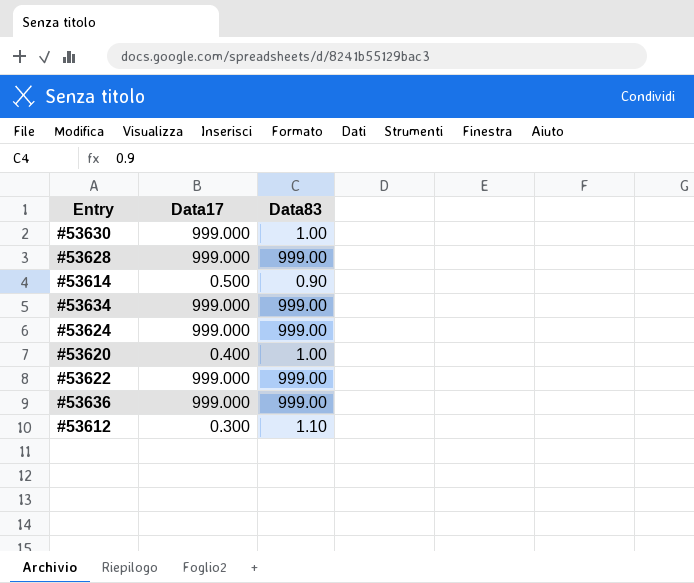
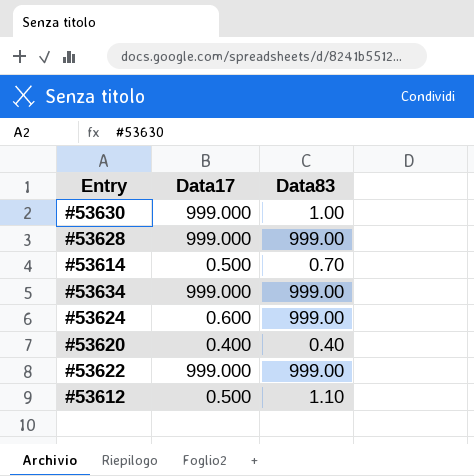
row #53636: 999.000 | 999.00 -> none
#53614 | Data83: 0.90 -> 0.70
#53624 | Data17: 999.000 -> 0.600
#53620 | Data83: 1.00 -> 0.40
#53612 | Data17: 0.300 -> 0.500

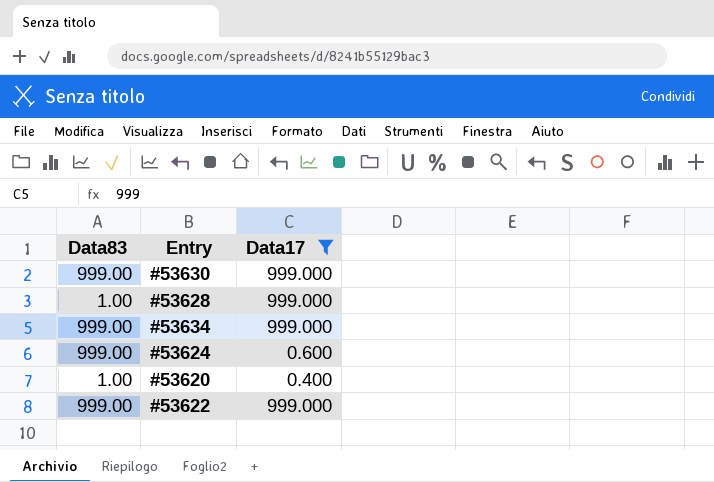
filter: none -> Data17 != 0.500
column Data83 | position: 3 -> 1
#53630 | Data83: 1.00 -> 999.00
#53628 | Data83: 999.00 -> 1.00
#53620 | Data83: 0.40 -> 1.00

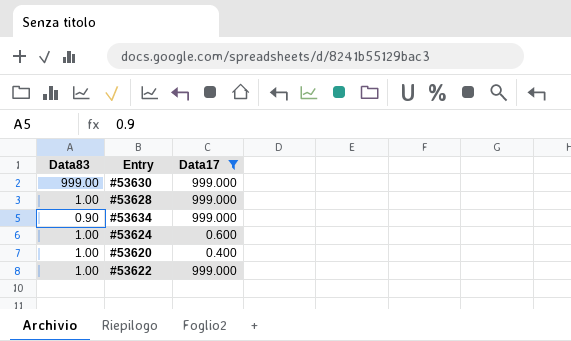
#53634 | Data83: 999.00 -> 0.90
#53624 | Data83: 999.00 -> 1.00
#53622 | Data83: 999.00 -> 1.00

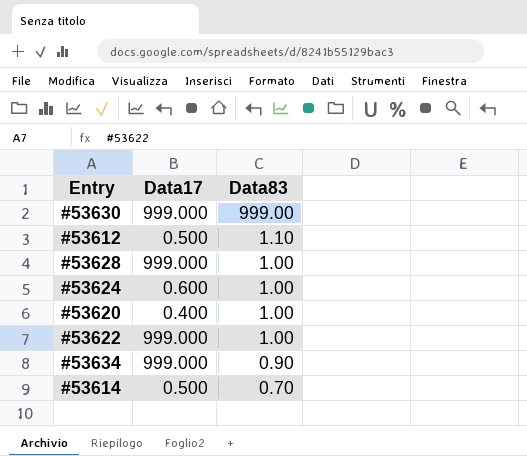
filter: Data17 != 0.500 -> none
row order: none -> Data83 descending
column Data83 | position: 1 -> 3

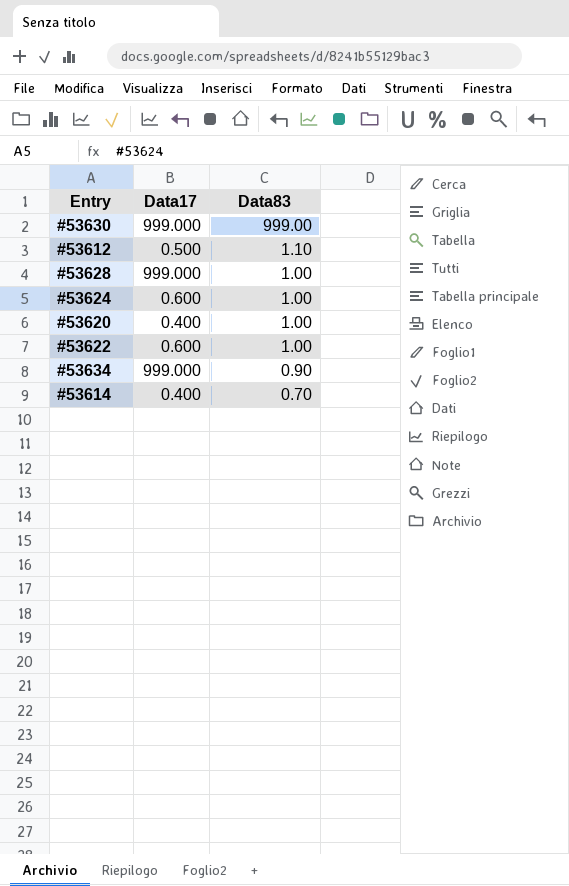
#53622 | Data17: 999.000 -> 0.600
#53614 | Data17: 0.500 -> 0.400

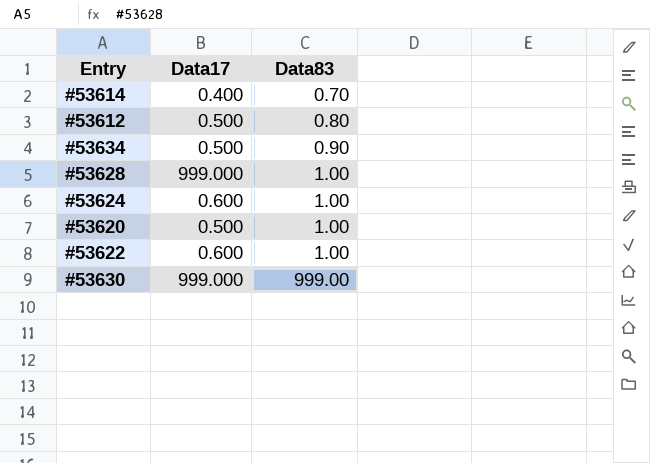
row order: Data83 descending -> Data83 ascending
#53612 | Data83: 1.10 -> 0.80
#53634 | Data17: 999.000 -> 0.500
#53620 | Data17: 0.400 -> 0.500

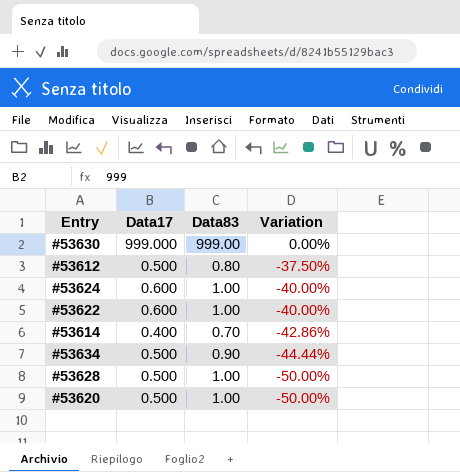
row order: Data83 ascending -> Variation descending
column Variation | formula: none -> ([Data17] - [Data83]) / [Data83]
#53628 | Data17: 999.000 -> 0.500

